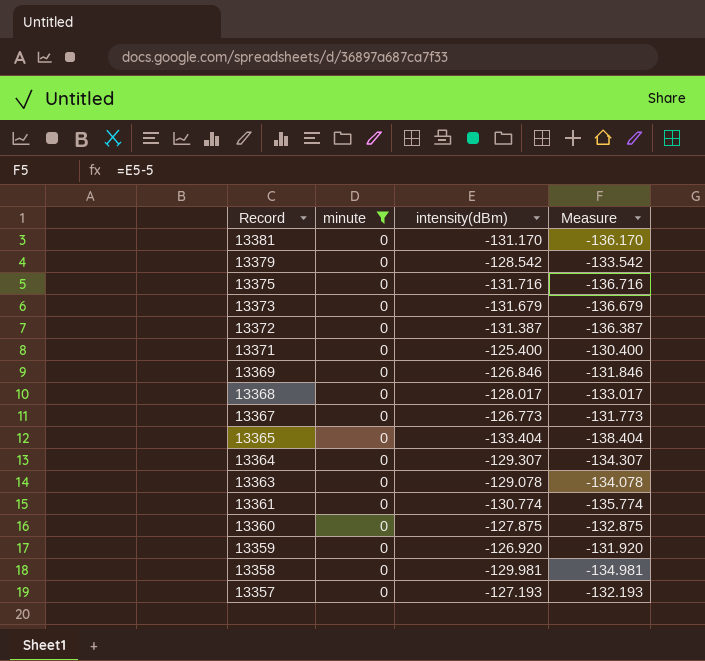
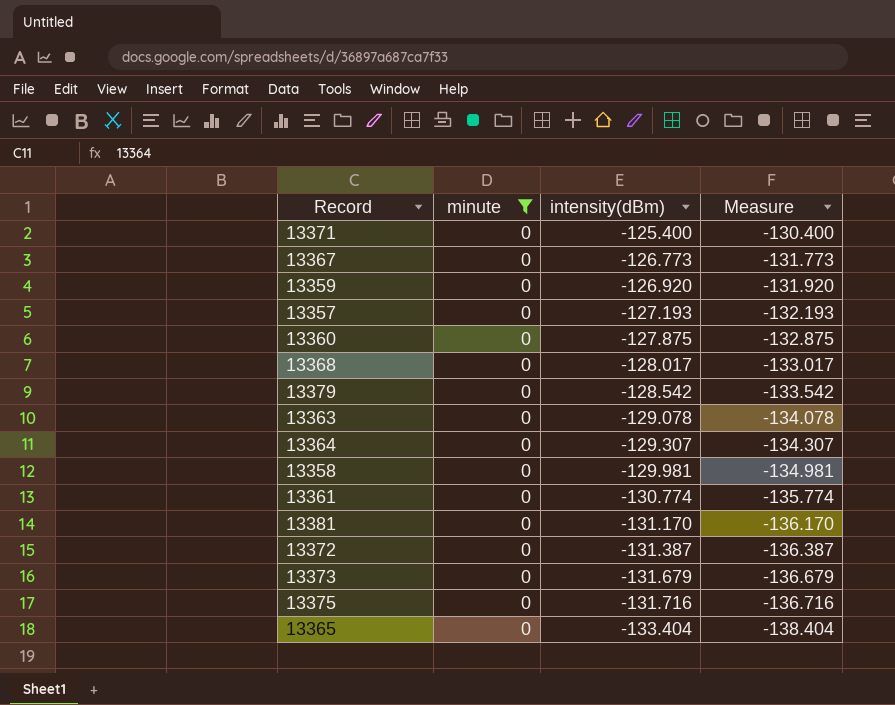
row order: Record descending -> intensity(dBm) descending
row 13369: 0 | -126.846 | -131.846 -> none

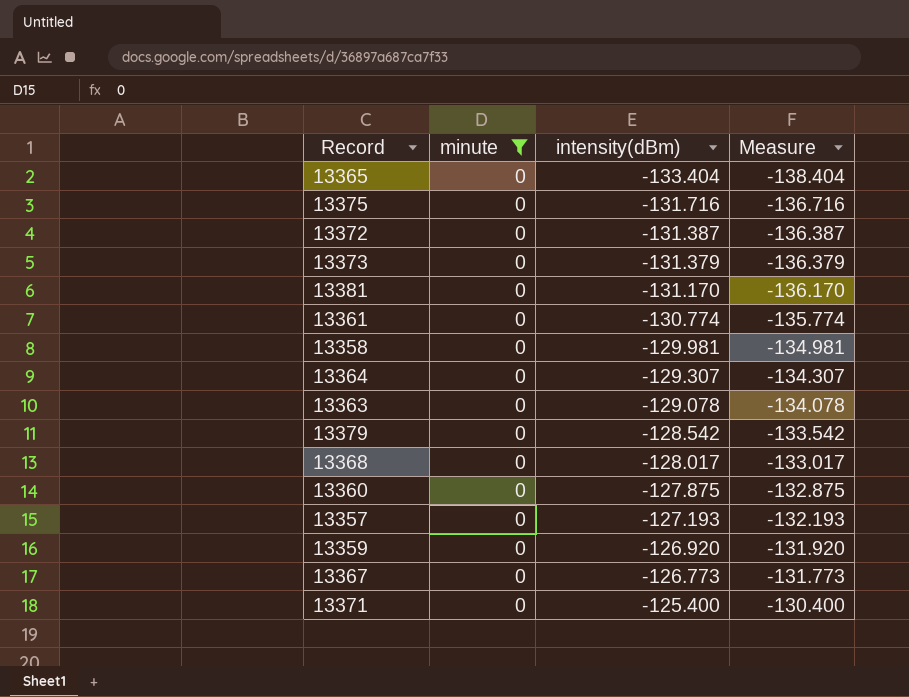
row order: intensity(dBm) descending -> intensity(dBm) ascending
13373 | intensity(dBm): -131.679 -> -131.379
13373 | Measure: -136.679 -> -136.379

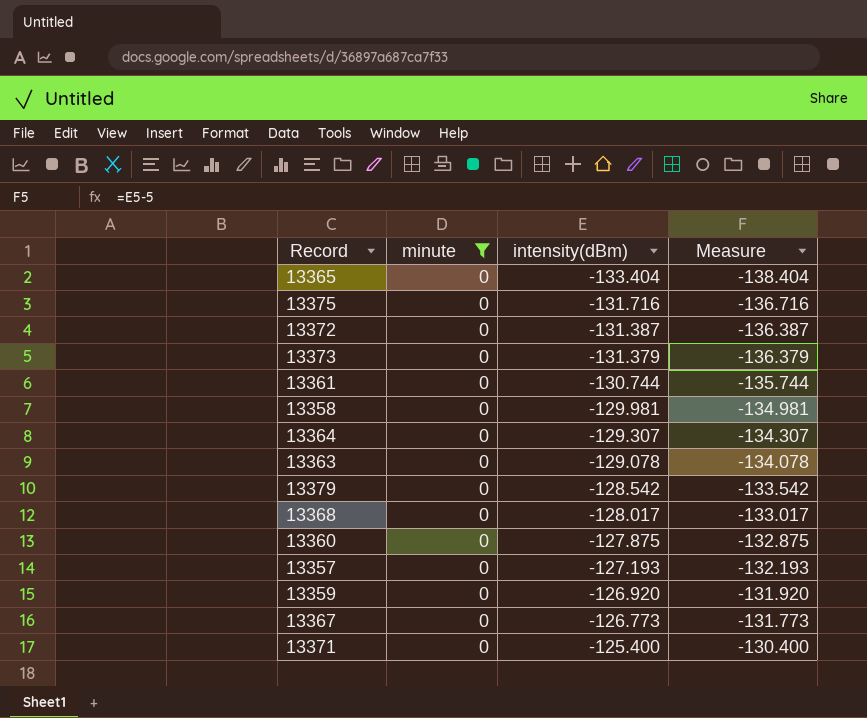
row 13381: 0 | -131.170 | -136.170 -> none
13361 | intensity(dBm): -130.774 -> -130.744
13361 | Measure: -135.774 -> -135.744

